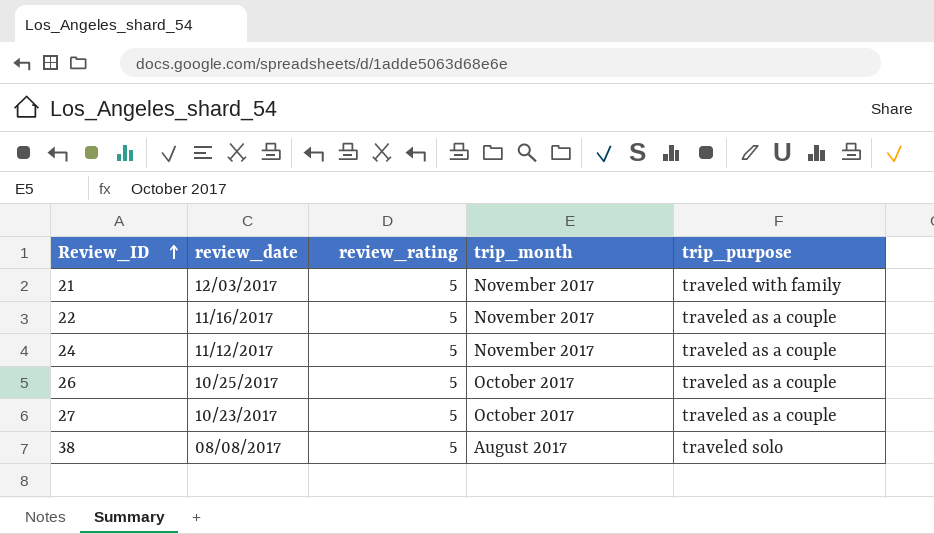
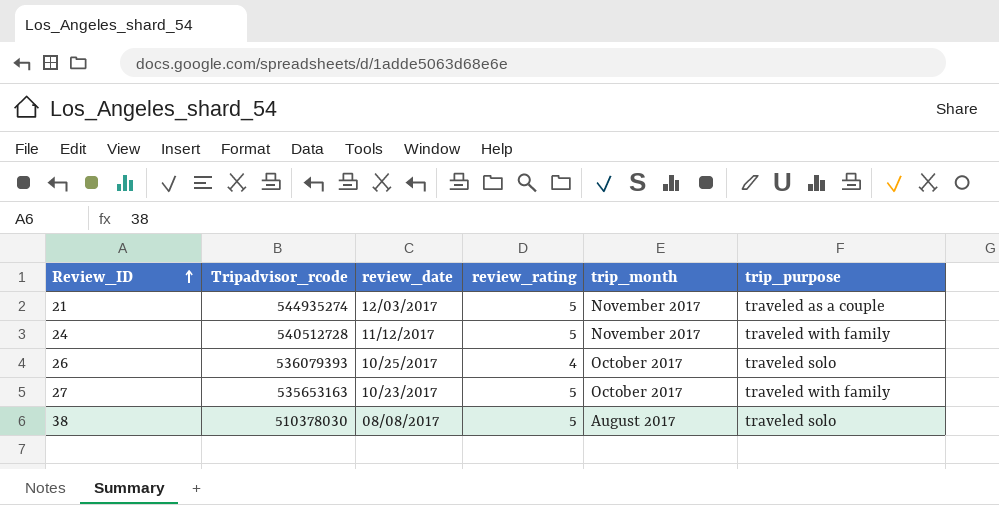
column Tripadvisor_rcode | position: none -> 2
row 22: 11/16/2017 | 5 | November 2017 | traveled as a couple -> none
21 | trip_purpose: traveled with family -> traveled as a couple
24 | trip_purpose: traveled as a couple -> traveled with family
26 | review_rating: 5 -> 4
26 | trip_purpose: traveled as a couple -> traveled solo
27 | trip_purpose: traveled as a couple -> traveled with family

